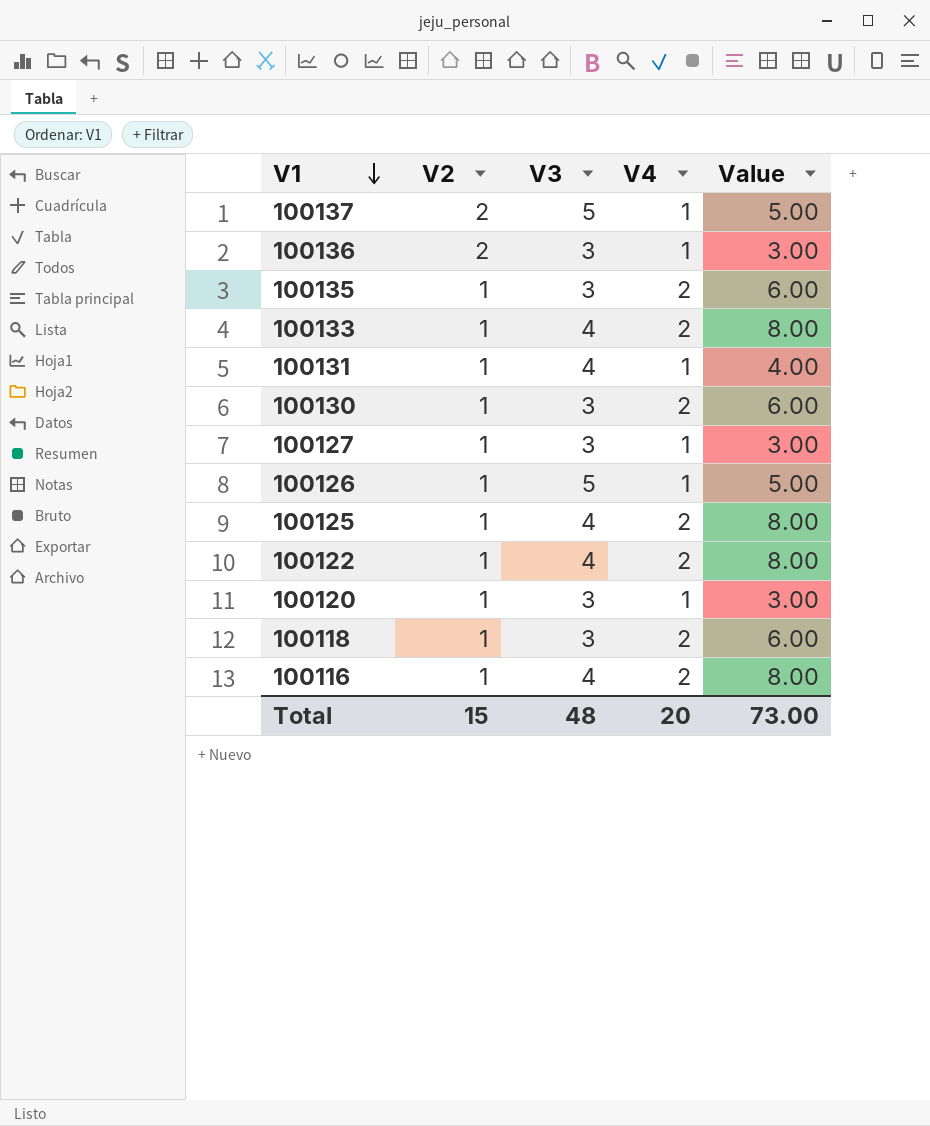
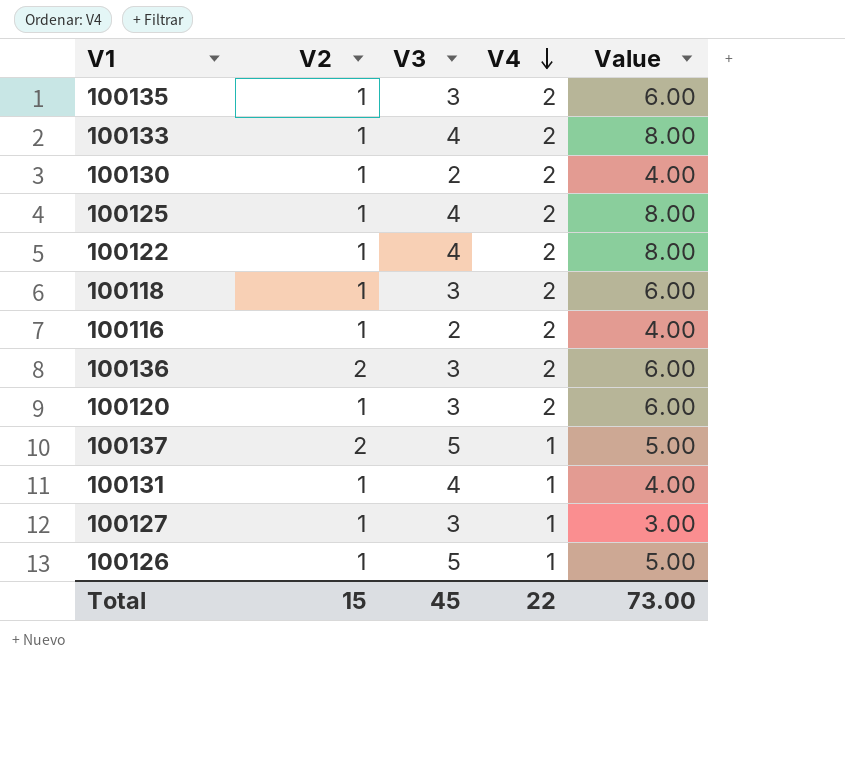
row order: V1 descending -> V4 descending
100130 | V3: 3 -> 2
100130 | Value: 6.00 -> 4.00
100116 | V3: 4 -> 2
100116 | Value: 8.00 -> 4.00
100136 | V4: 1 -> 2
100136 | Value: 3.00 -> 6.00
100120 | V4: 1 -> 2
100120 | Value: 3.00 -> 6.00
Total | V3: 48 -> 45
Total | V4: 20 -> 22

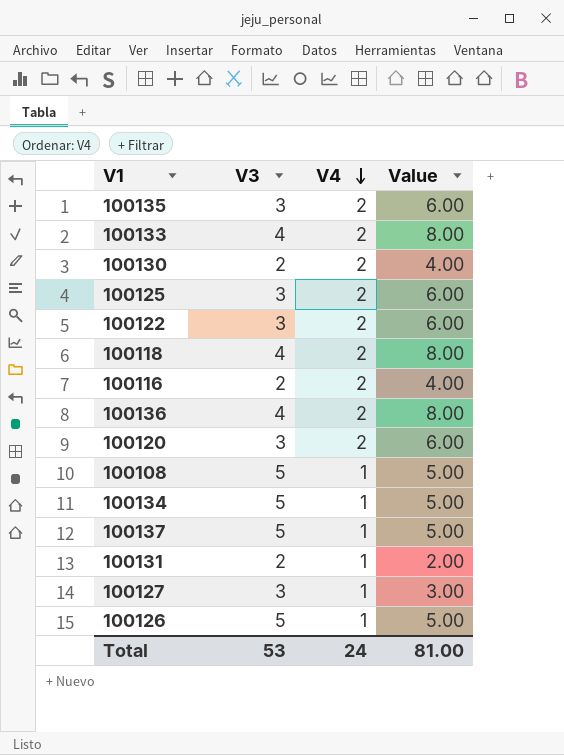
column V2 | position: 2 -> none
100125 | V3: 4 -> 3
100125 | Value: 8.00 -> 6.00
100122 | V3: 4 -> 3
100122 | Value: 8.00 -> 6.00
100118 | V3: 3 -> 4
100118 | Value: 6.00 -> 8.00
100136 | V3: 3 -> 4
100136 | Value: 6.00 -> 8.00
row 100108: none -> 5 | 1 | 5.00
row 100134: none -> 5 | 1 | 5.00
100131 | V3: 4 -> 2
100131 | Value: 4.00 -> 2.00
Total | V3: 45 -> 53
Total | V4: 22 -> 24
Total | Value: 73.00 -> 81.00

